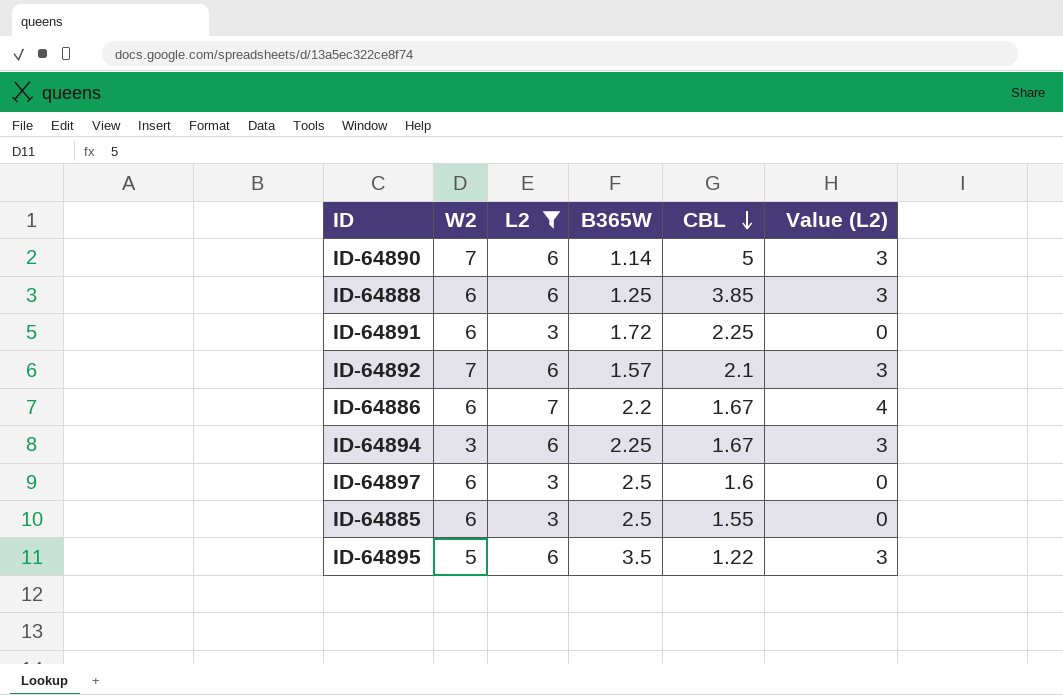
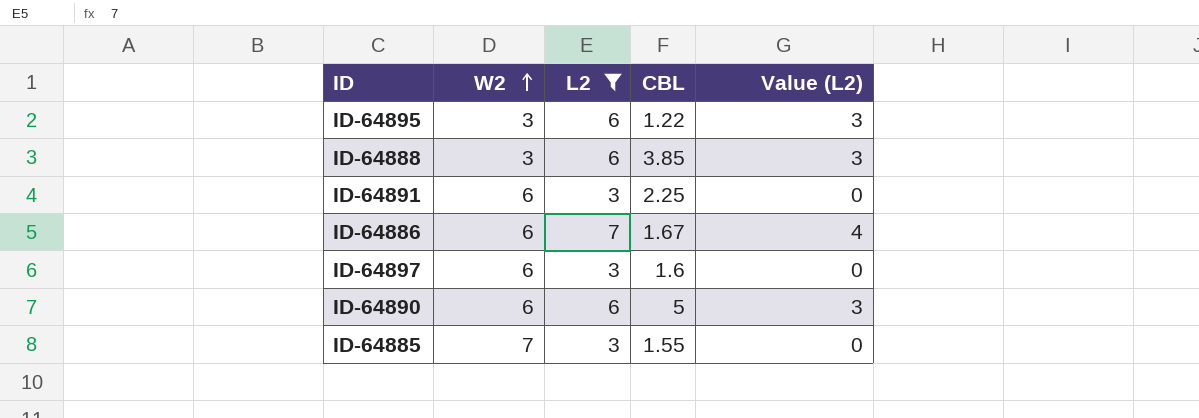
row order: CBL descending -> W2 ascending
column B365W | position: 4 -> none
row ID-64892: 7 | 6 | 1.57 | 2.1 | 3 -> none
row ID-64894: 3 | 6 | 2.25 | 1.67 | 3 -> none
ID-64895 | W2: 5 -> 3
ID-64888 | W2: 6 -> 3
ID-64890 | W2: 7 -> 6
ID-64885 | W2: 6 -> 7

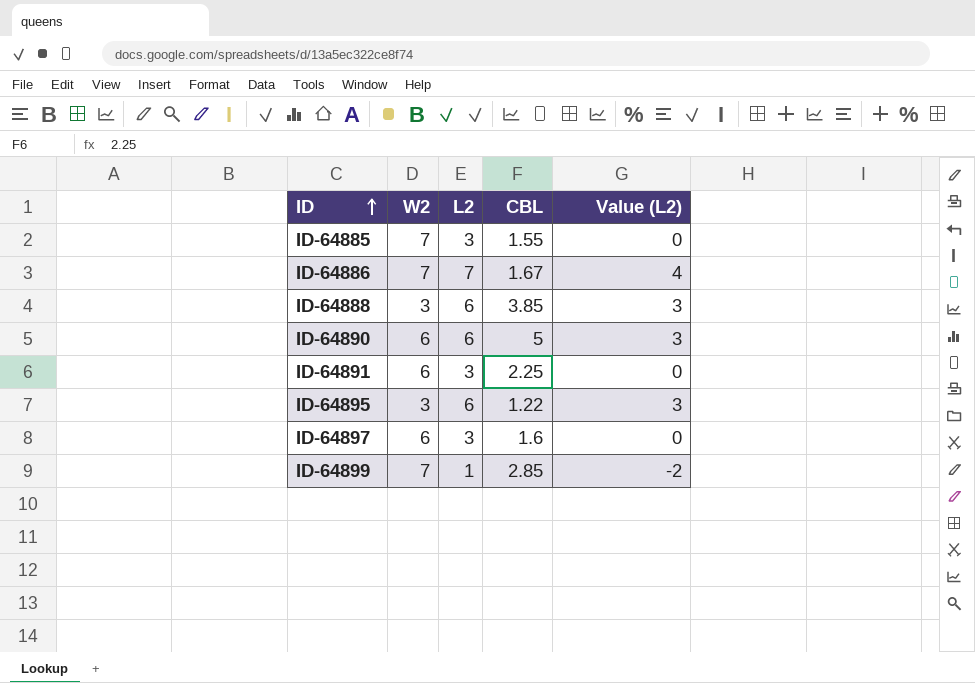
filter: L2 != 1 -> none
row order: W2 ascending -> ID ascending
ID-64886 | W2: 6 -> 7

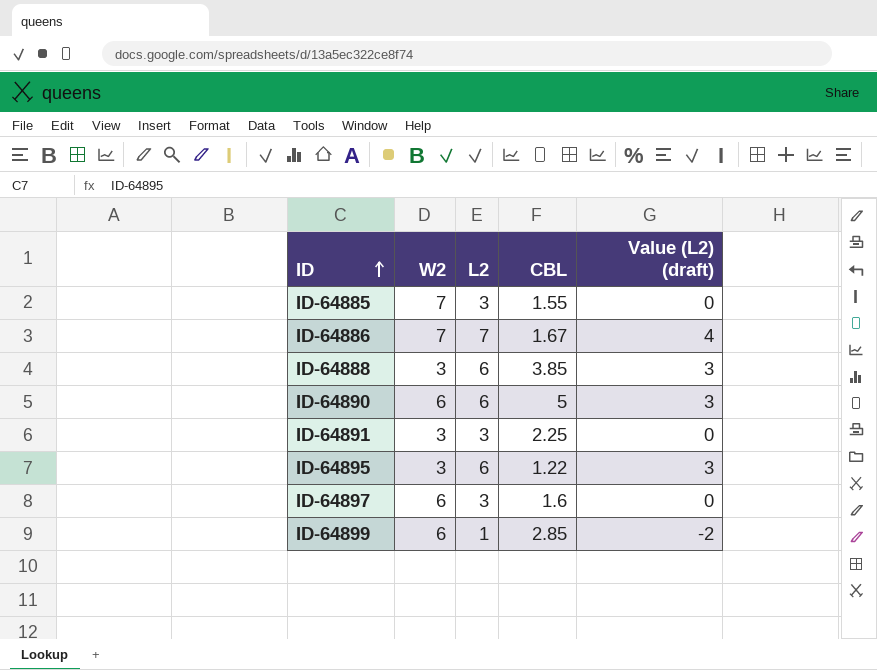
column name: Value (L2) -> Value (L2) (draft)
ID-64891 | W2: 6 -> 3
ID-64899 | W2: 7 -> 6

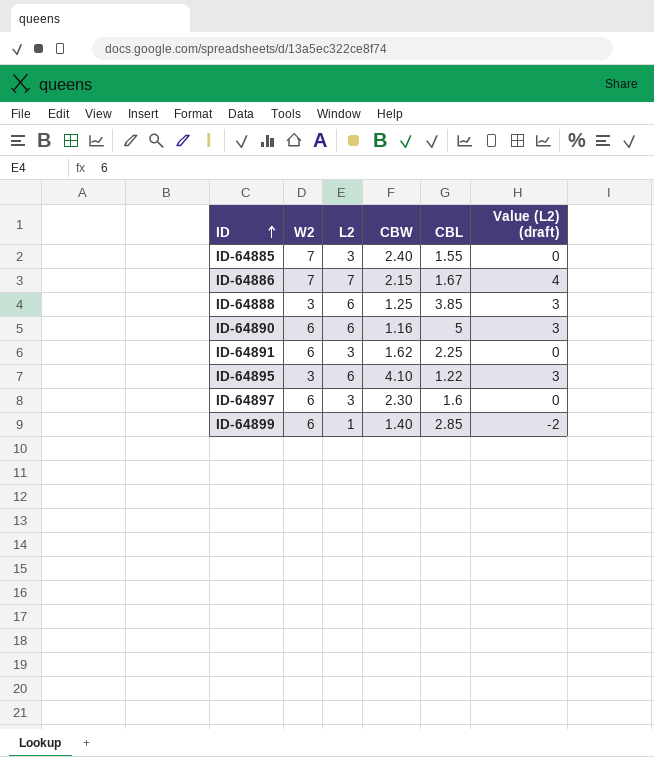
column CBW | position: none -> 4
ID-64891 | W2: 3 -> 6

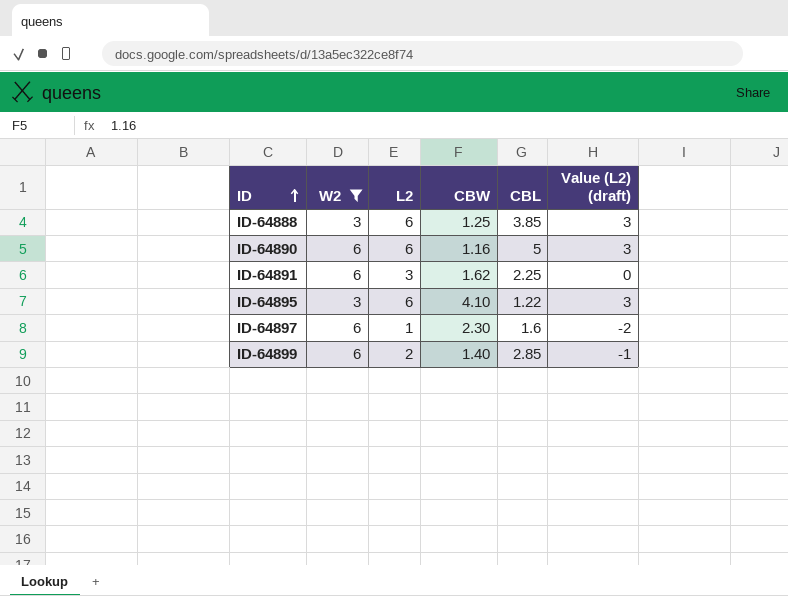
filter: none -> W2 != 7
ID-64897 | L2: 3 -> 1
ID-64897 | Value (L2) (draft): 0 -> -2
ID-64899 | L2: 1 -> 2
ID-64899 | Value (L2) (draft): -2 -> -1

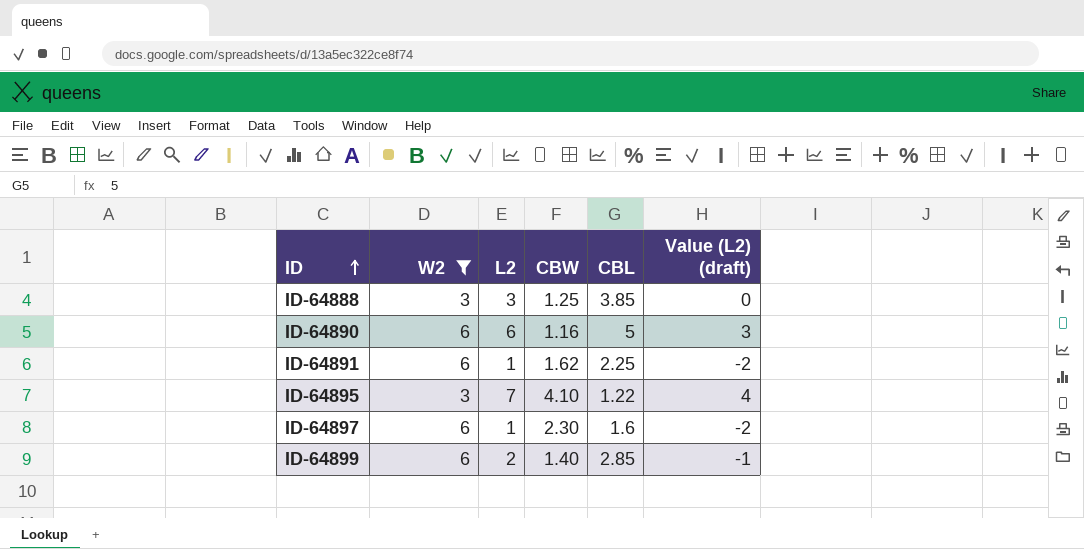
ID-64888 | L2: 6 -> 3
ID-64888 | Value (L2) (draft): 3 -> 0
ID-64891 | L2: 3 -> 1
ID-64891 | Value (L2) (draft): 0 -> -2
ID-64895 | L2: 6 -> 7
ID-64895 | Value (L2) (draft): 3 -> 4

